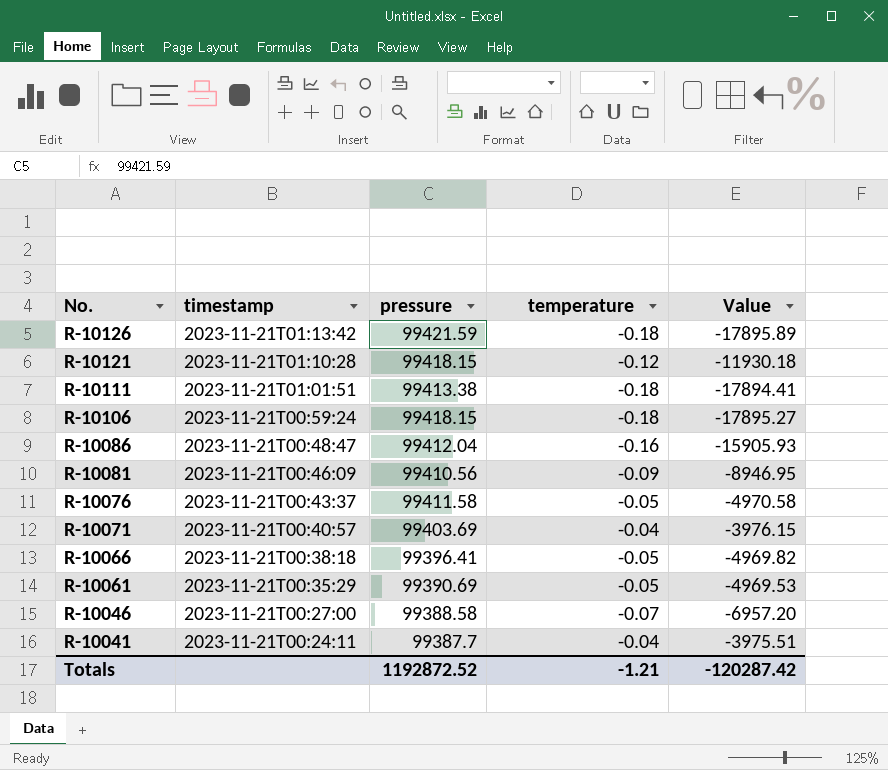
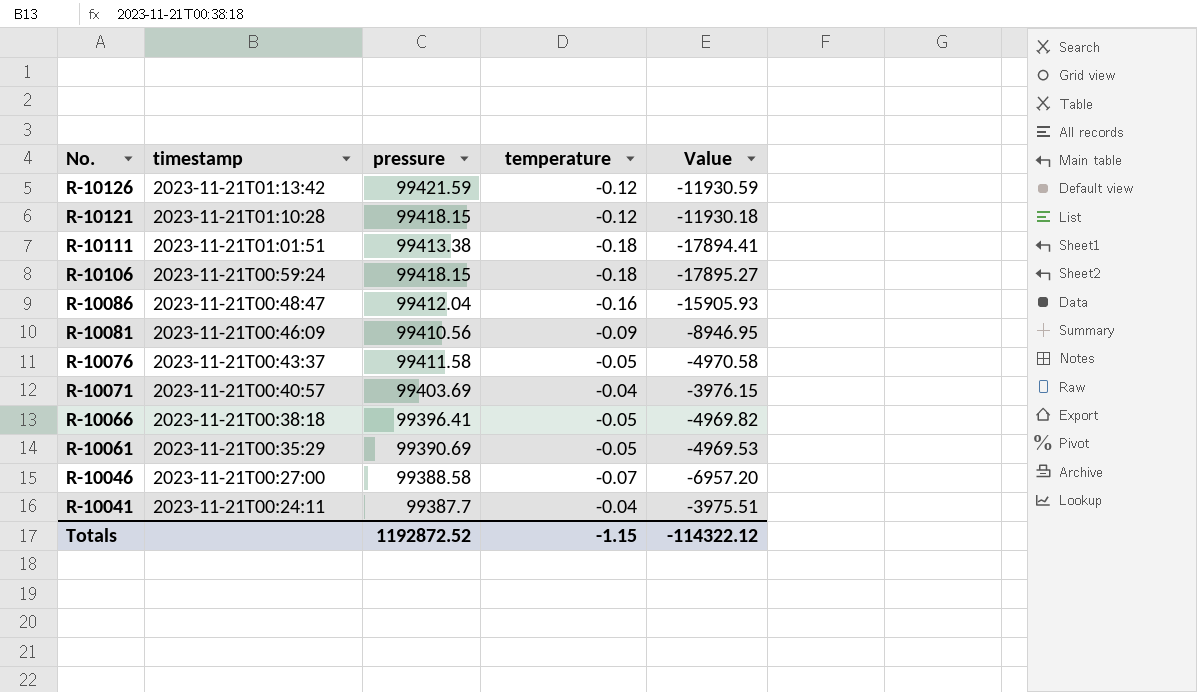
R-10126 | temperature: -0.18 -> -0.12
R-10126 | Value: -17895.89 -> -11930.59
Totals | temperature: -1.21 -> -1.15
Totals | Value: -120287.42 -> -114322.12

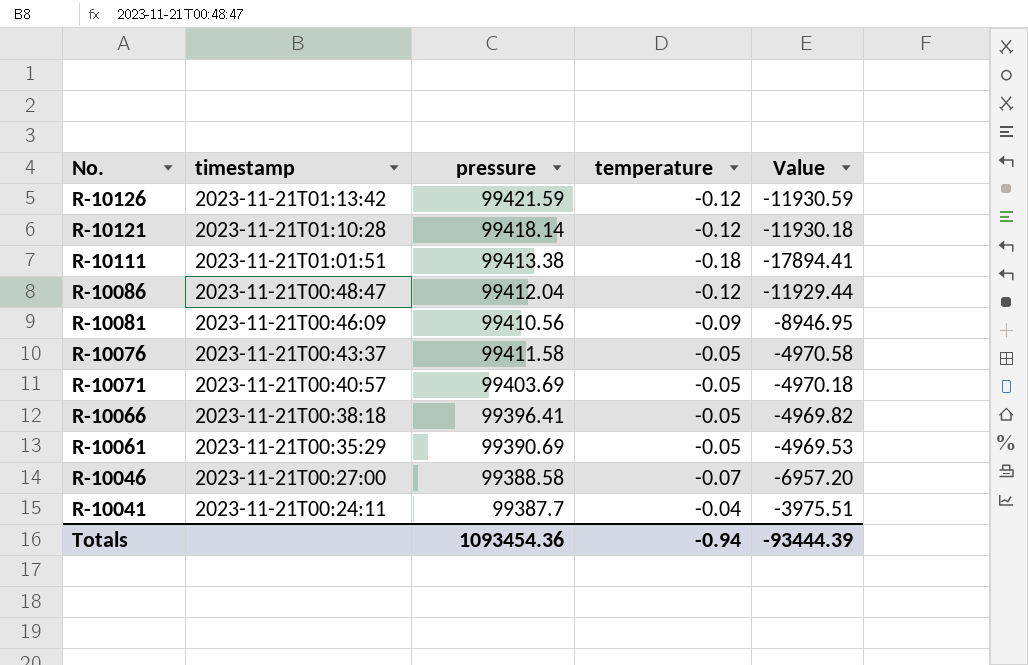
row R-10106: 2023-11-21T00:59:24 | 99418.15 | -0.18 | -17895.27 -> none
R-10121 | pressure: 99418.15 -> 99418.14
R-10086 | temperature: -0.16 -> -0.12
R-10086 | Value: -15905.93 -> -11929.44
R-10071 | temperature: -0.04 -> -0.05
R-10071 | Value: -3976.15 -> -4970.18
Totals | pressure: 1192872.52 -> 1093454.36
Totals | temperature: -1.15 -> -0.94
Totals | Value: -114322.12 -> -93444.39

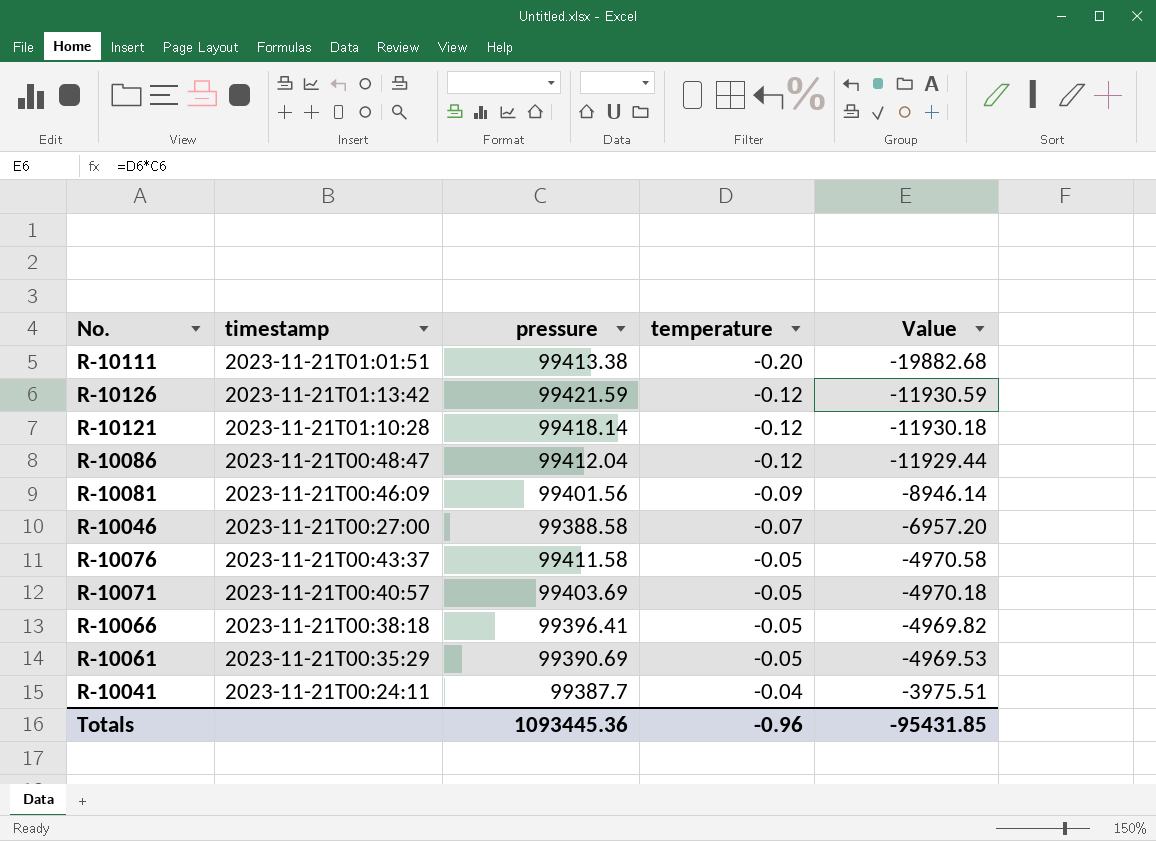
row order: No. descending -> temperature ascending
R-10111 | temperature: -0.18 -> -0.20
R-10111 | Value: -17894.41 -> -19882.68
R-10081 | pressure: 99410.56 -> 99401.56
R-10081 | Value: -8946.95 -> -8946.14
Totals | pressure: 1093454.36 -> 1093445.36
Totals | temperature: -0.94 -> -0.96
Totals | Value: -93444.39 -> -95431.85

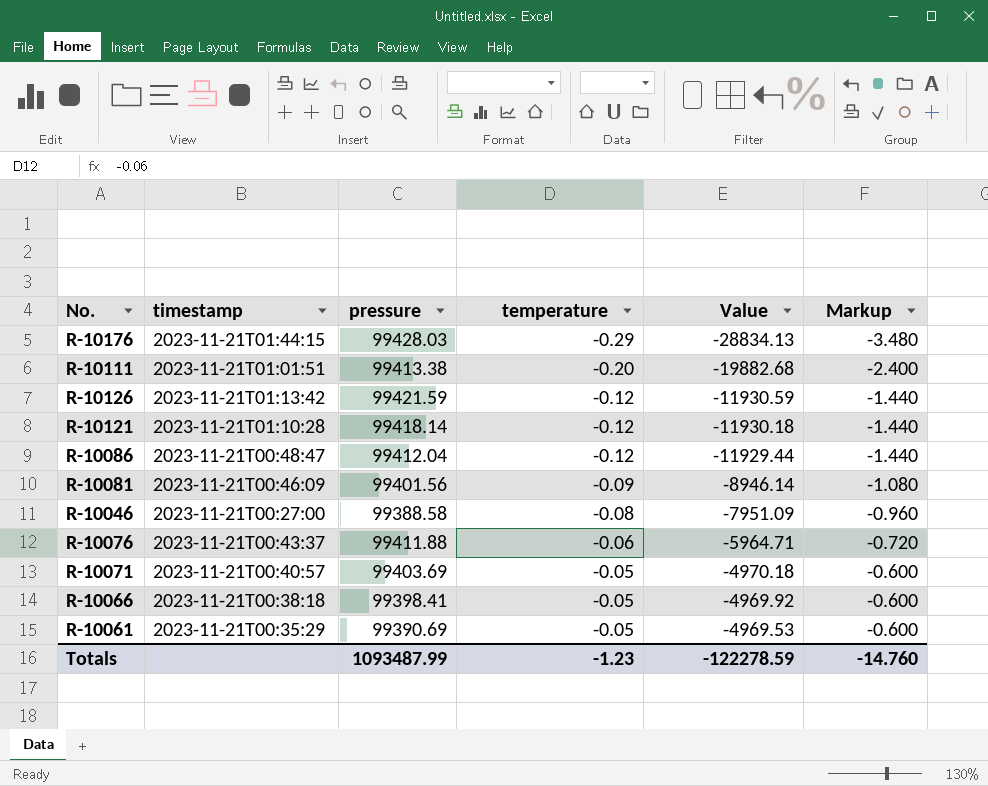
column Markup | formula: none -> [temperature] * 12
row R-10041: 2023-11-21T00:24:11 | 99387.7 | -0.04 | -3975.51 -> none
row R-10176: none -> 2023-11-21T01:44:15 | 99428.03 | -0.29 | -28834.13 | -3.480
R-10046 | temperature: -0.07 -> -0.08
R-10046 | Value: -6957.20 -> -7951.09
R-10076 | pressure: 99411.58 -> 99411.88
R-10076 | temperature: -0.05 -> -0.06
R-10076 | Value: -4970.58 -> -5964.71
R-10066 | pressure: 99396.41 -> 99398.41
R-10066 | Value: -4969.82 -> -4969.92
Totals | pressure: 1093445.36 -> 1093487.99
Totals | temperature: -0.96 -> -1.23
Totals | Value: -95431.85 -> -122278.59

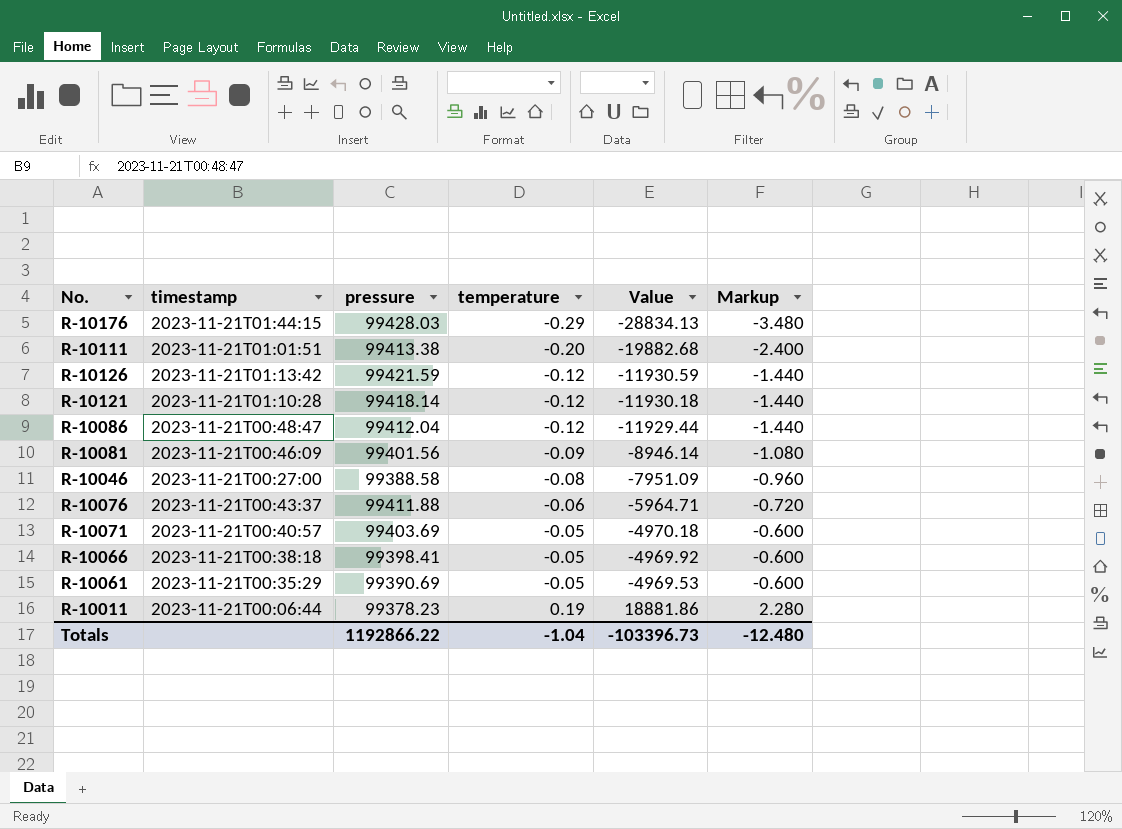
row R-10011: none -> 2023-11-21T00:06:44 | 99378.23 | 0.19 | 18881.86 | 2.280
Totals | pressure: 1093487.99 -> 1192866.22
Totals | temperature: -1.23 -> -1.04
Totals | Value: -122278.59 -> -103396.73
Totals | Markup: -14.760 -> -12.480

